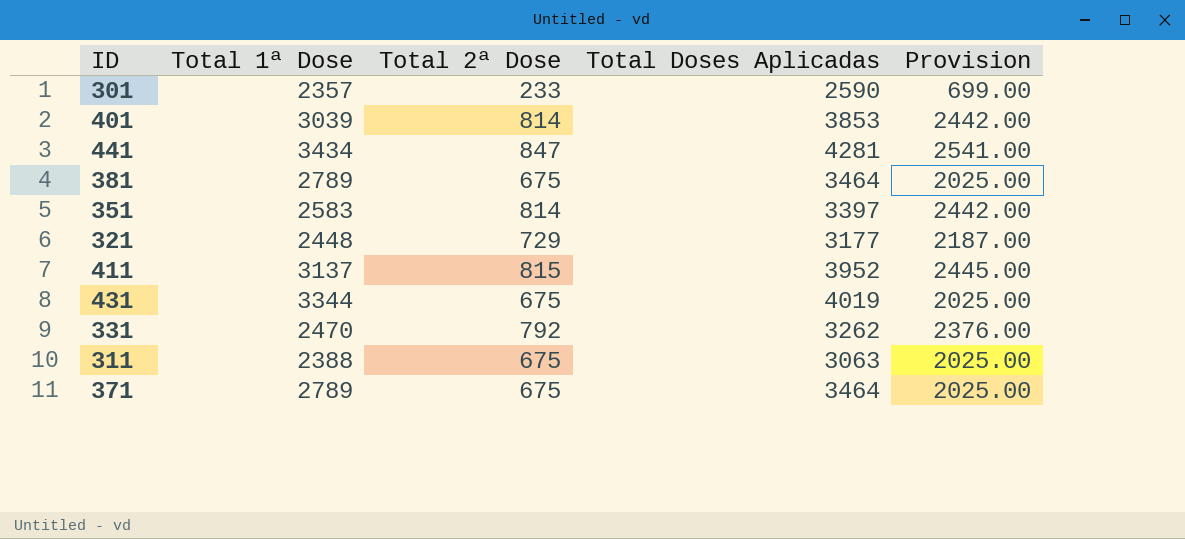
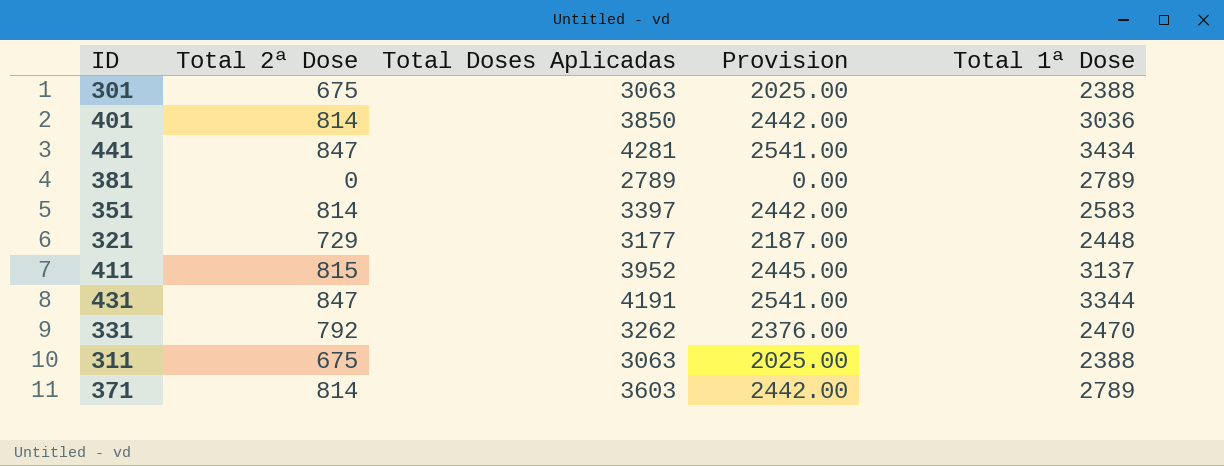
column Total 1ª Dose | position: 2 -> 5
301 | Total 2ª Dose: 233 -> 675
301 | Total Doses Aplicadas: 2590 -> 3063
301 | Provision: 699.00 -> 2025.00
301 | Total 1ª Dose: 2357 -> 2388
401 | Total Doses Aplicadas: 3853 -> 3850
401 | Total 1ª Dose: 3039 -> 3036
381 | Total 2ª Dose: 675 -> 0
381 | Total Doses Aplicadas: 3464 -> 2789
381 | Provision: 2025.00 -> 0.00
431 | Total 2ª Dose: 675 -> 847
431 | Total Doses Aplicadas: 4019 -> 4191
431 | Provision: 2025.00 -> 2541.00
371 | Total 2ª Dose: 675 -> 814
371 | Total Doses Aplicadas: 3464 -> 3603
371 | Provision: 2025.00 -> 2442.00

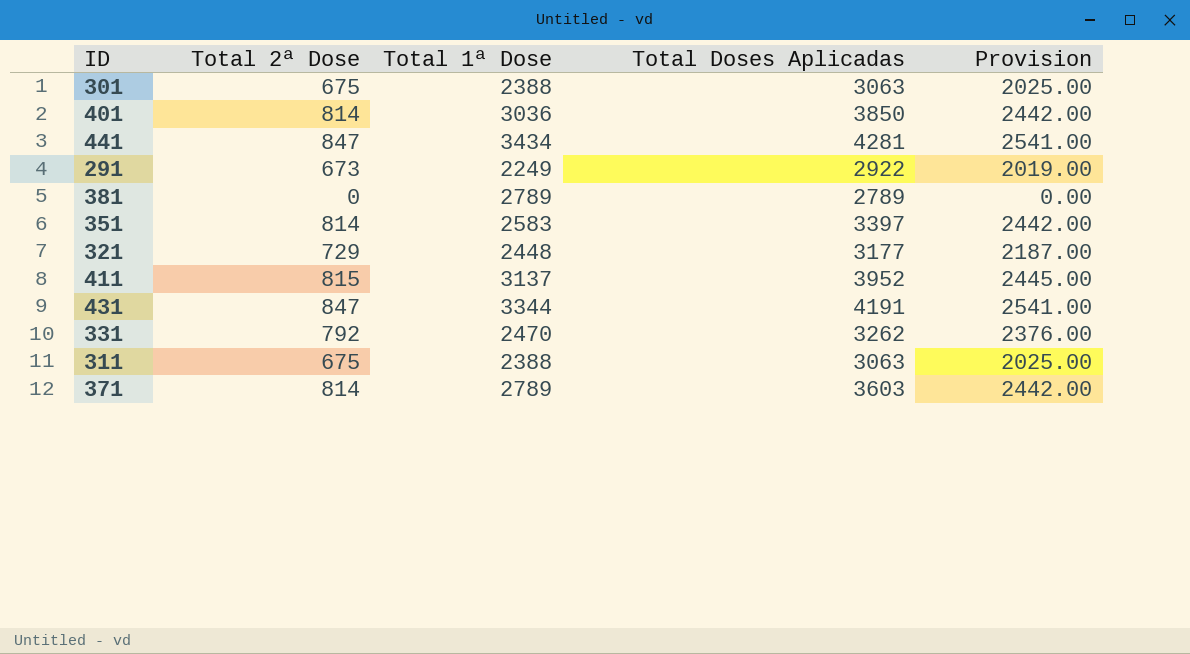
column Total 1ª Dose | position: 5 -> 3
row 291: none -> 673 | 2249 | 2922 | 2019.00

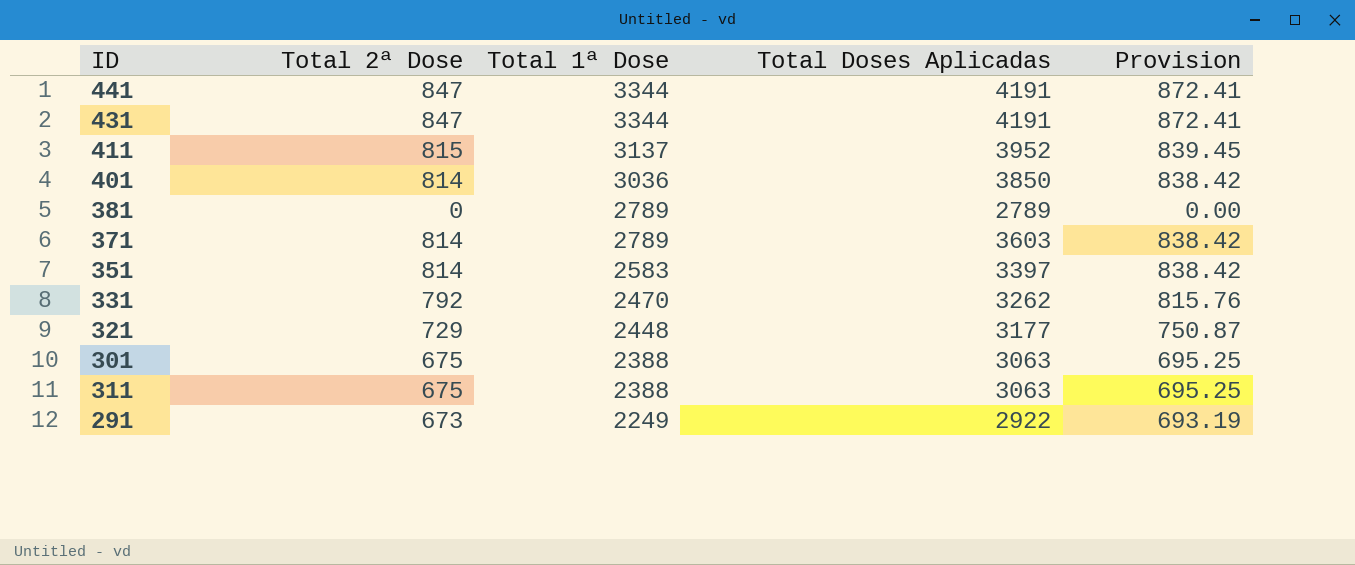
row order: none -> Total 1ª Dose descending
column Provision | formula: [Total 2ª Dose] * 3 -> [Total 2ª Dose] * 1.03
441 | Total 1ª Dose: 3434 -> 3344
441 | Total Doses Aplicadas: 4281 -> 4191

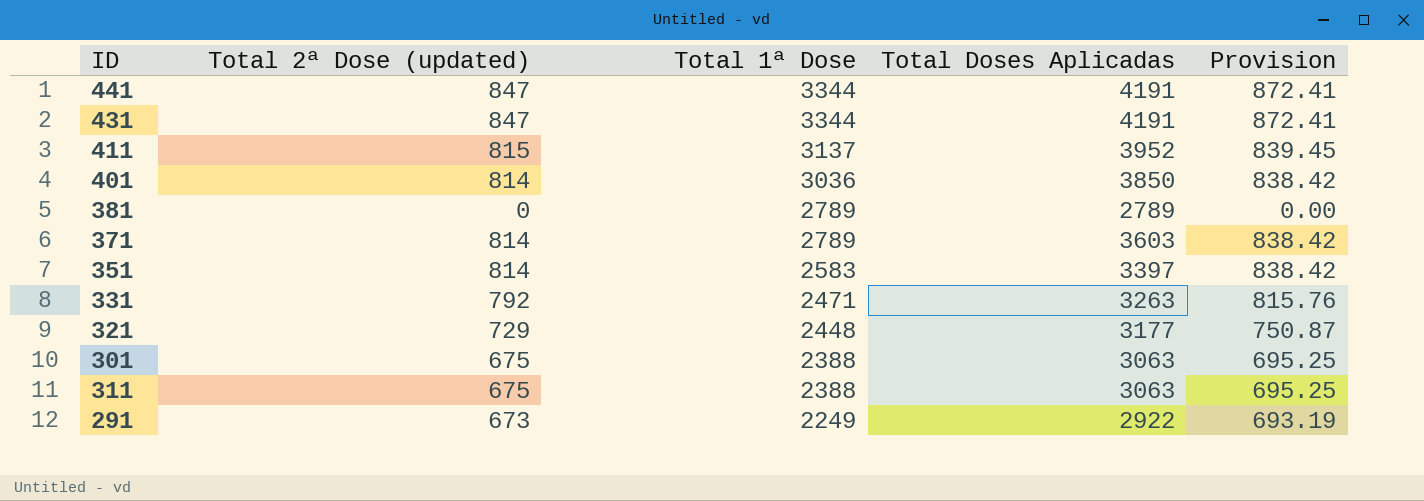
column name: Total 2ª Dose -> Total 2ª Dose (updated)
331 | Total 1ª Dose: 2470 -> 2471
331 | Total Doses Aplicadas: 3262 -> 3263

